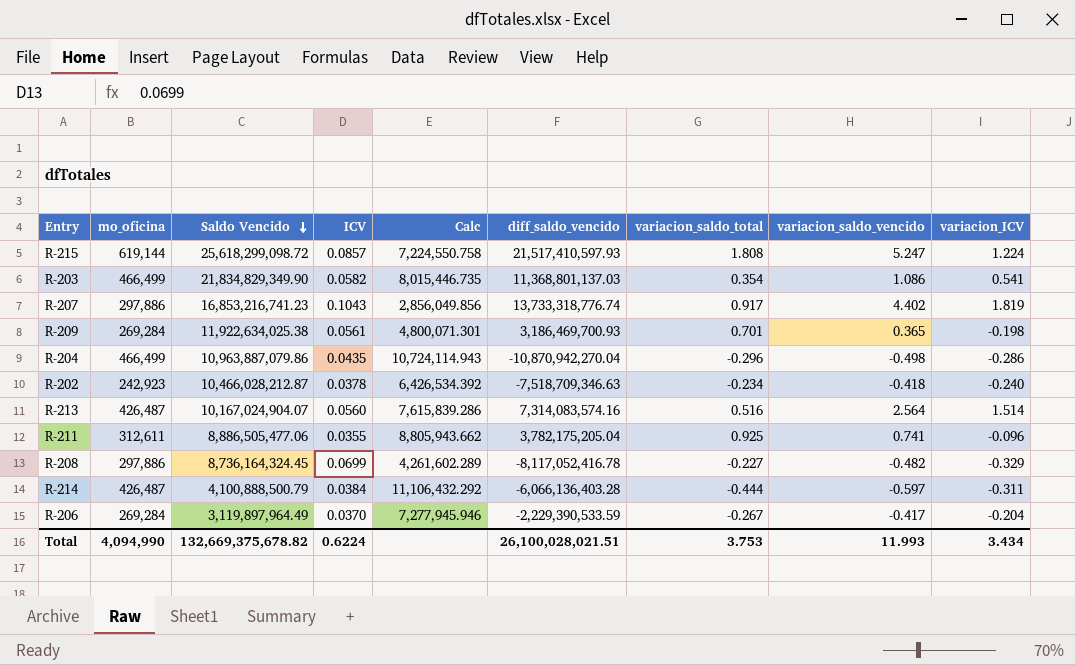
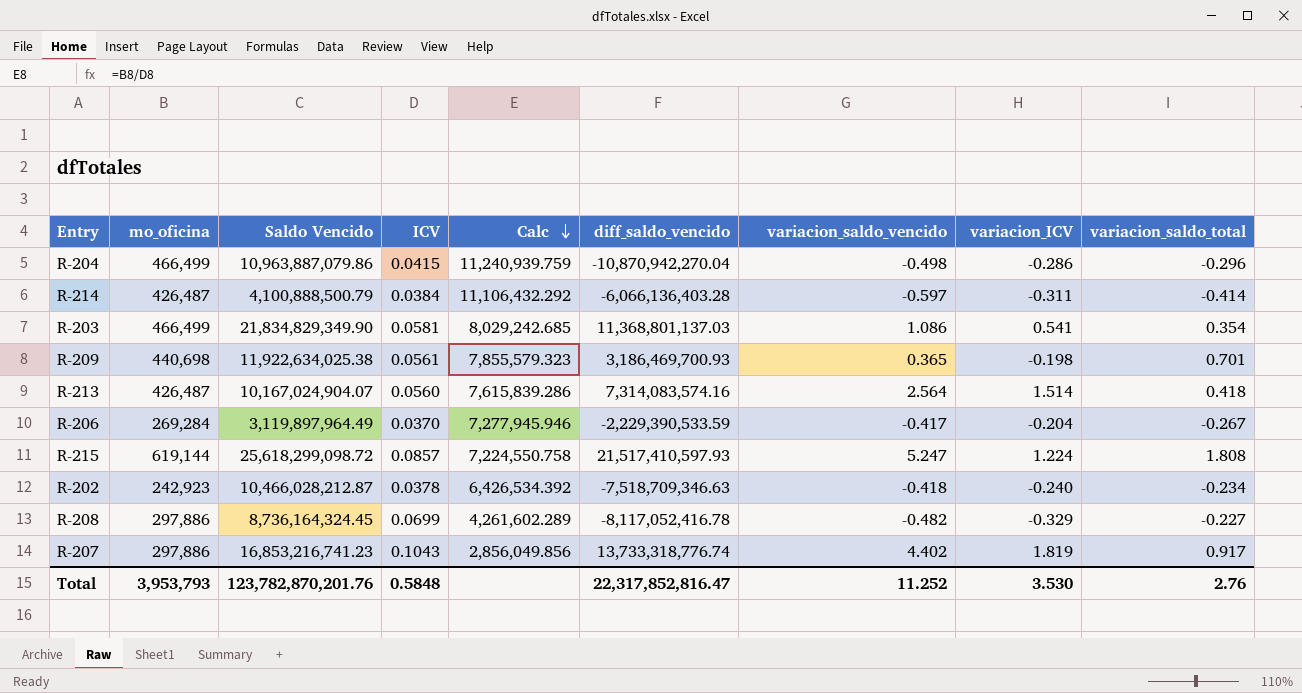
row order: Saldo Vencido descending -> Calc descending
column variacion_saldo_total | position: 7 -> 9
row R-211: 312,611 | 8,886,505,477.06 | 0.0355 | 8,805,943.662 | 3,782,175,205.04 | 0.925 | 0.741 | -0.096 -> none
R-204 | ICV: 0.0435 -> 0.0415
R-204 | Calc: 10,724,114.943 -> 11,240,939.759
R-214 | variacion_saldo_total: -0.444 -> -0.414
R-203 | ICV: 0.0582 -> 0.0581
R-203 | Calc: 8,015,446.735 -> 8,029,242.685
R-209 | mo_oficina: 269,284 -> 440,698
R-209 | Calc: 4,800,071.301 -> 7,855,579.323
R-213 | variacion_saldo_total: 0.516 -> 0.418
Total | mo_oficina: 4,094,990 -> 3,953,793
Total | Saldo Vencido: 132,669,375,678.82 -> 123,782,870,201.76
Total | ICV: 0.6224 -> 0.5848
Total | diff_saldo_vencido: 26,100,028,021.51 -> 22,317,852,816.47
Total | variacion_saldo_vencido: 11.993 -> 11.252
Total | variacion_ICV: 3.434 -> 3.530
Total | variacion_saldo_total: 3.753 -> 2.76

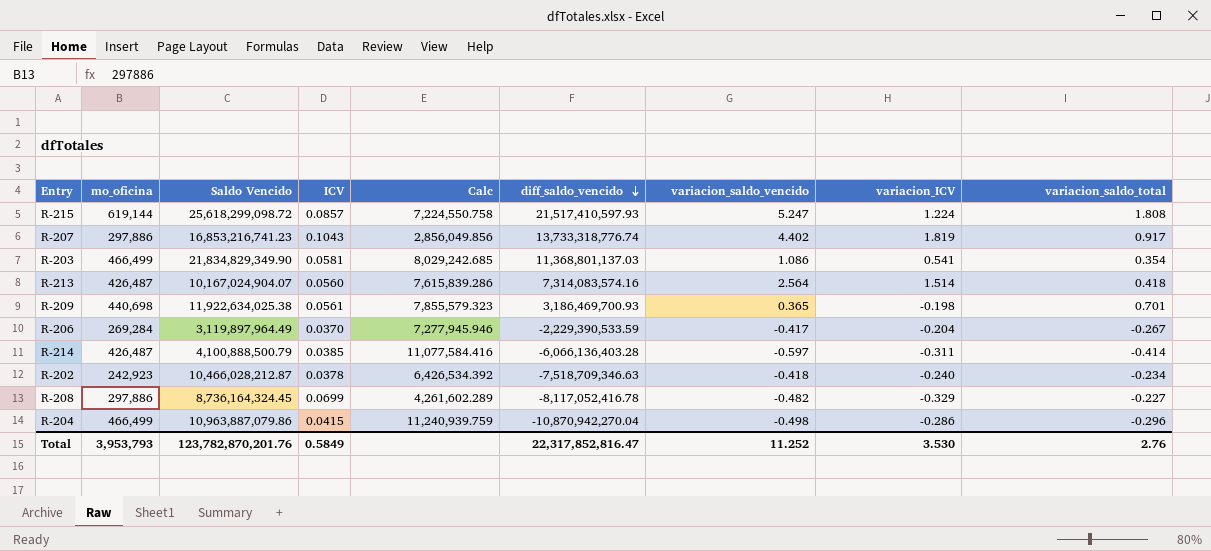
row order: Calc descending -> diff_saldo_vencido descending
R-214 | ICV: 0.0384 -> 0.0385
R-214 | Calc: 11,106,432.292 -> 11,077,584.416
Total | ICV: 0.5848 -> 0.5849

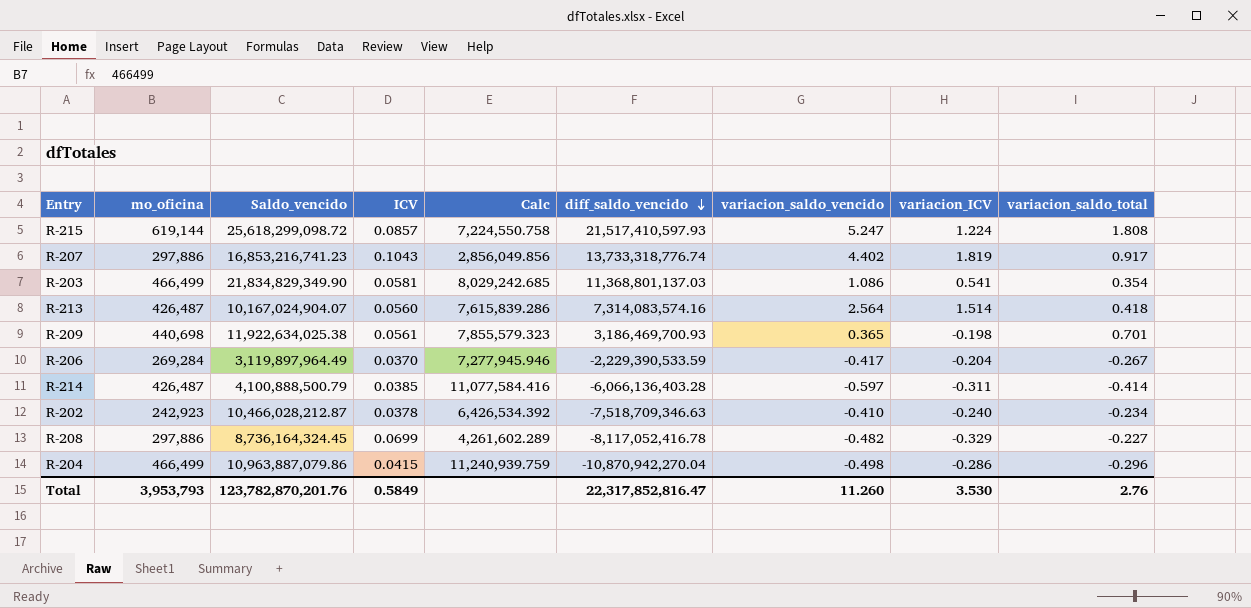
column name: Saldo Vencido -> Saldo_vencido
R-202 | variacion_saldo_vencido: -0.418 -> -0.410
Total | variacion_saldo_vencido: 11.252 -> 11.260

